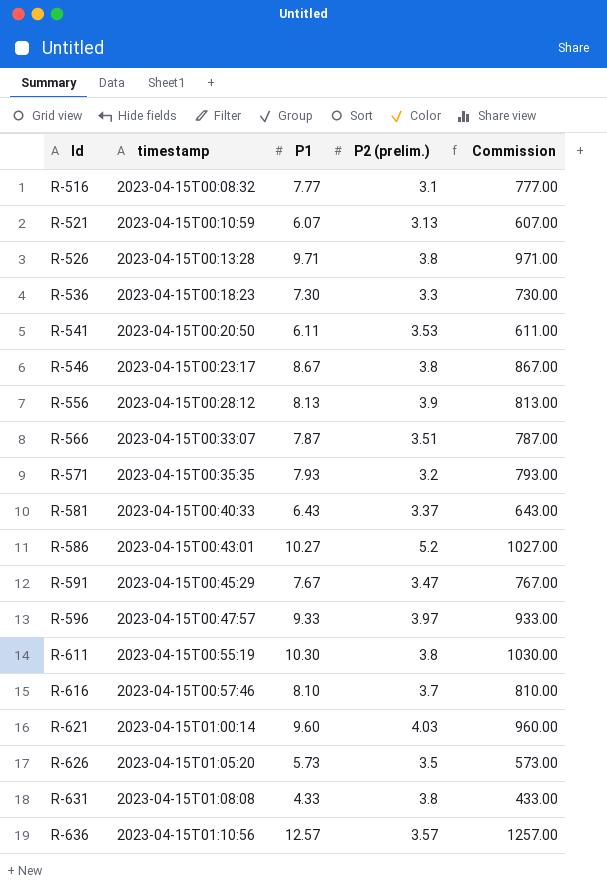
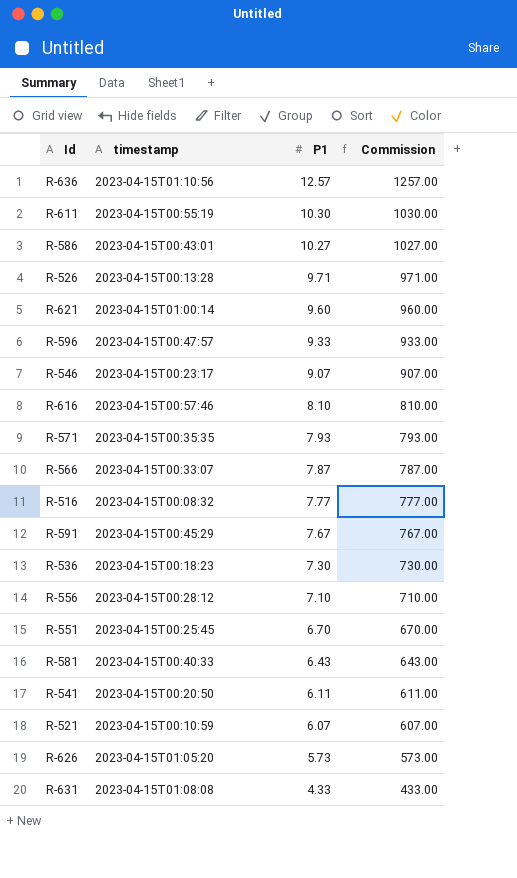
row order: Id ascending -> P1 descending
column P2 (prelim.) | position: 4 -> none
R-546 | P1: 8.67 -> 9.07
R-546 | Commission: 867.00 -> 907.00
R-556 | P1: 8.13 -> 7.10
R-556 | Commission: 813.00 -> 710.00
row R-551: none -> 2023-04-15T00:25:45 | 6.70 | 670.00

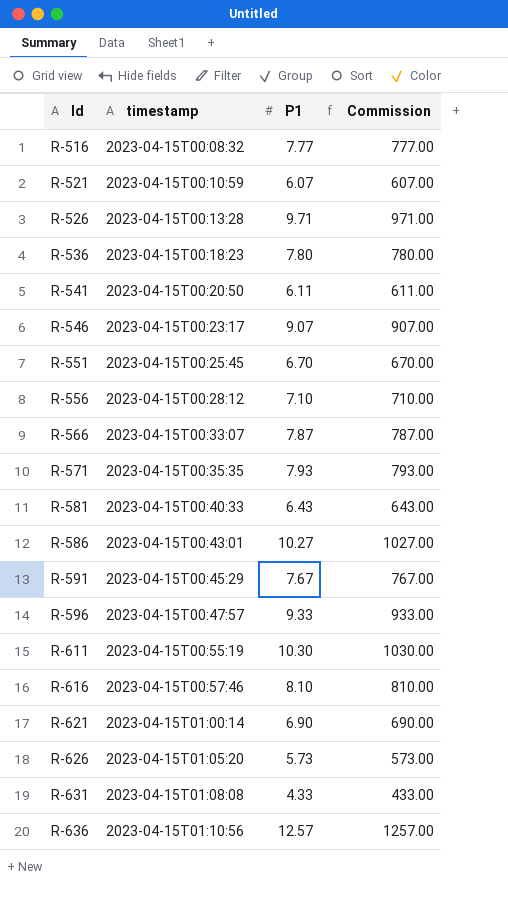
row order: P1 descending -> Id ascending
R-536 | P1: 7.30 -> 7.80
R-536 | Commission: 730.00 -> 780.00
R-621 | P1: 9.60 -> 6.90
R-621 | Commission: 960.00 -> 690.00

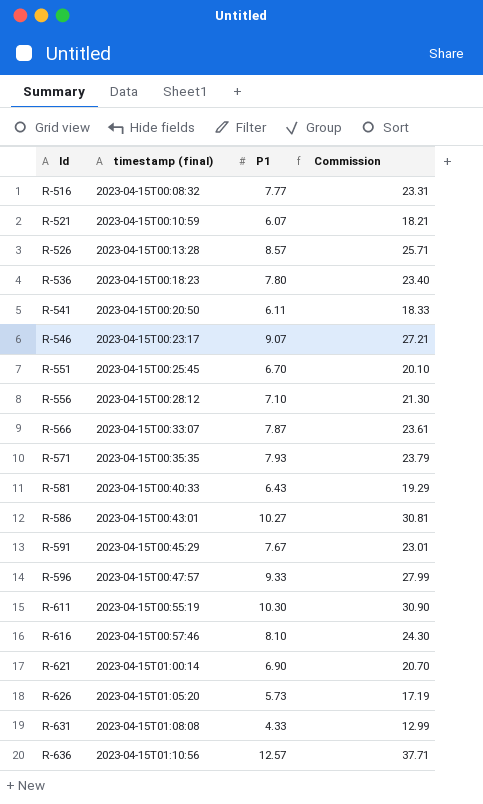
column name: timestamp -> timestamp (final)
column Commission | formula: [P1] * 100 -> [P1] * 3
R-526 | P1: 9.71 -> 8.57

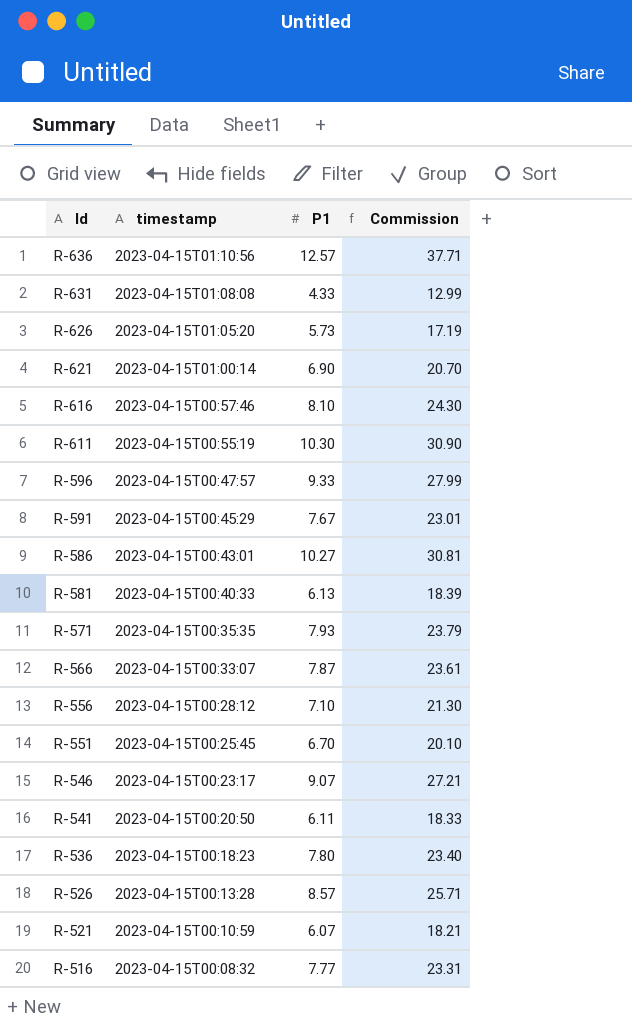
row order: Id ascending -> Id descending
column name: timestamp (final) -> timestamp
R-581 | P1: 6.43 -> 6.13
R-581 | Commission: 19.29 -> 18.39

